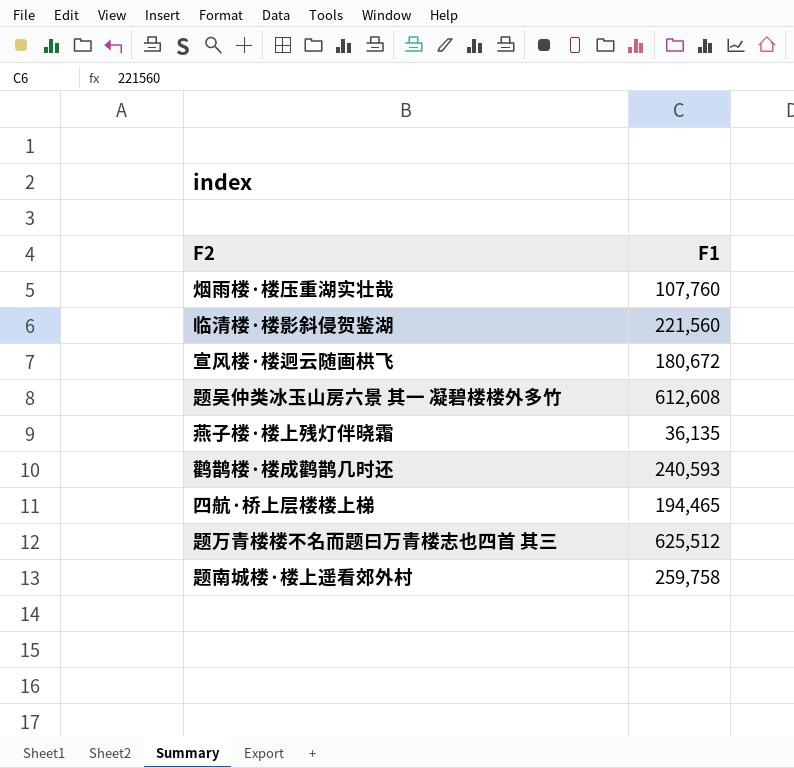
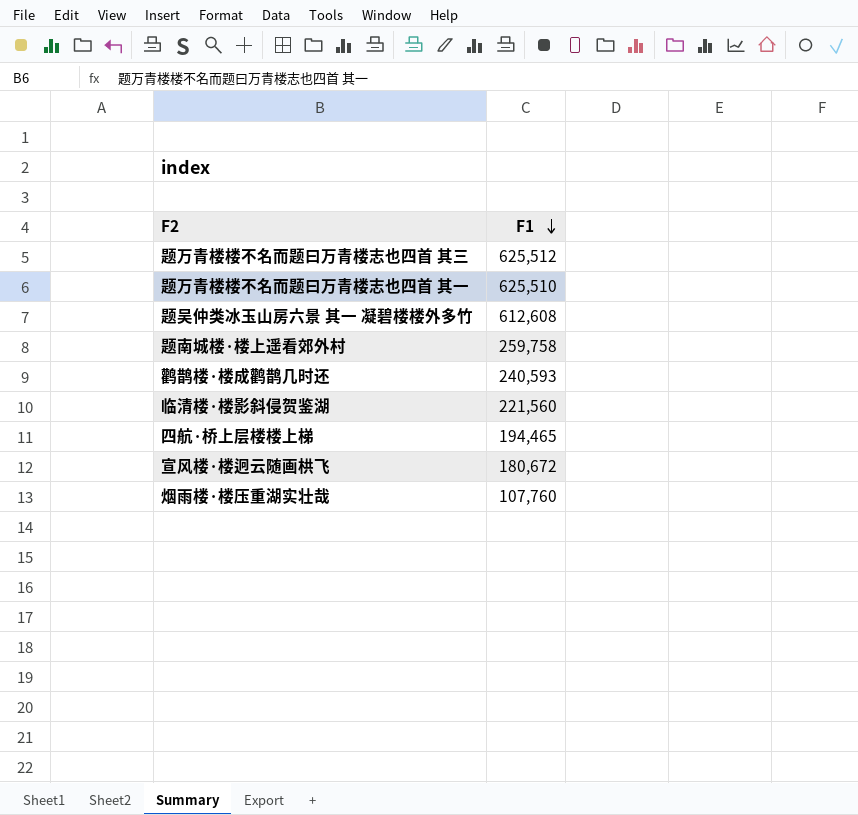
row order: none -> F1 descending
row 燕子楼·楼上残灯伴晓霜: 36,135 -> none
row 题万青楼楼不名而题曰万青楼志也四首 其一: none -> 625,510

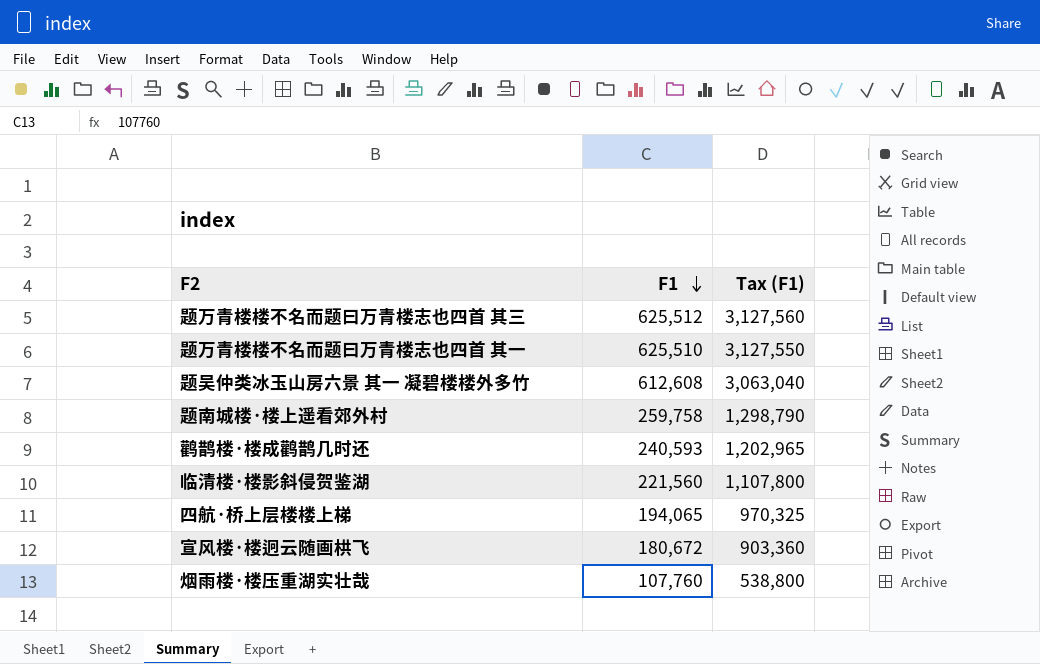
column Tax (F1) | formula: none -> [F1] * 5
四航·桥上层楼楼上梯 | F1: 194,465 -> 194,065

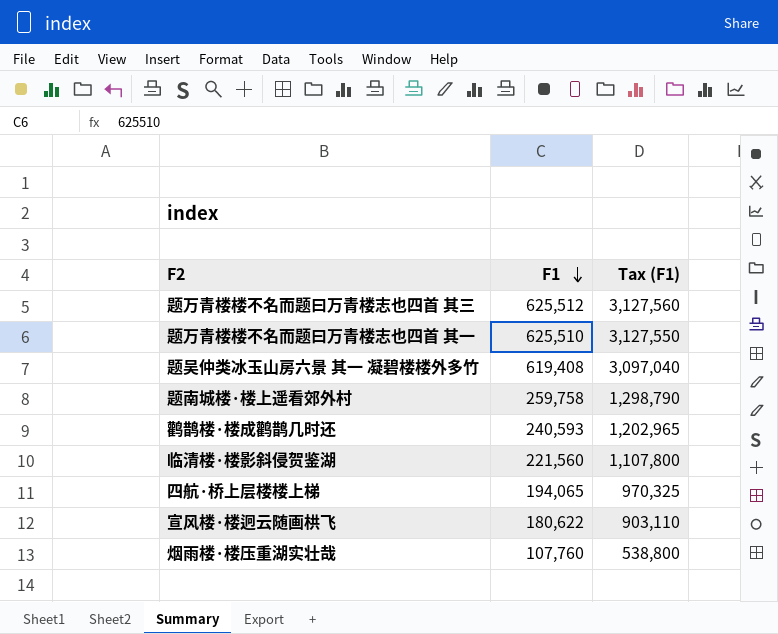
题吴仲类冰玉山房六景 其一 凝碧楼楼外多竹 | F1: 612,608 -> 619,408
题吴仲类冰玉山房六景 其一 凝碧楼楼外多竹 | Tax (F1): 3,063,040 -> 3,097,040
宣风楼·楼迥云随画栱飞 | F1: 180,672 -> 180,622
宣风楼·楼迥云随画栱飞 | Tax (F1): 903,360 -> 903,110

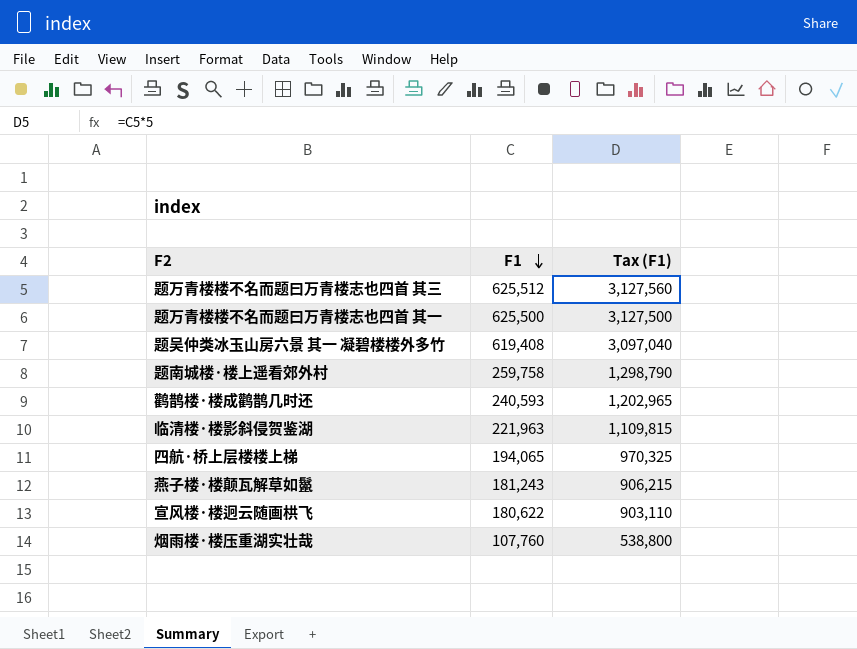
题万青楼楼不名而题曰万青楼志也四首 其一 | F1: 625,510 -> 625,500
题万青楼楼不名而题曰万青楼志也四首 其一 | Tax (F1): 3,127,550 -> 3,127,500
临清楼·楼影斜侵贺鉴湖 | F1: 221,560 -> 221,963
临清楼·楼影斜侵贺鉴湖 | Tax (F1): 1,107,800 -> 1,109,815
row 燕子楼·楼颠瓦解草如鬣: none -> 181,243 | 906,215

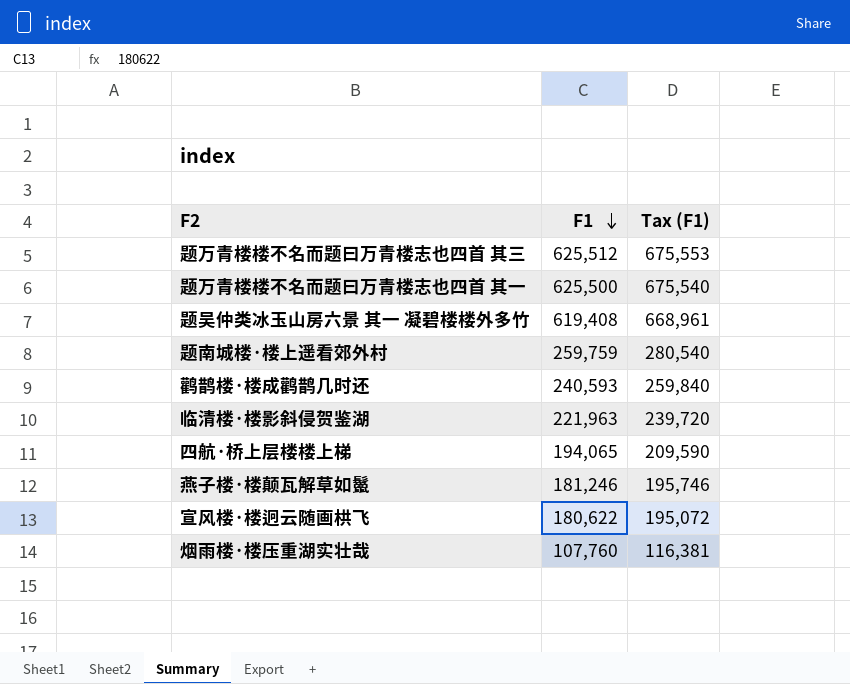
column Tax (F1) | formula: [F1] * 5 -> [F1] * 1.08
题南城楼·楼上遥看郊外村 | F1: 259,758 -> 259,759
燕子楼·楼颠瓦解草如鬣 | F1: 181,243 -> 181,246

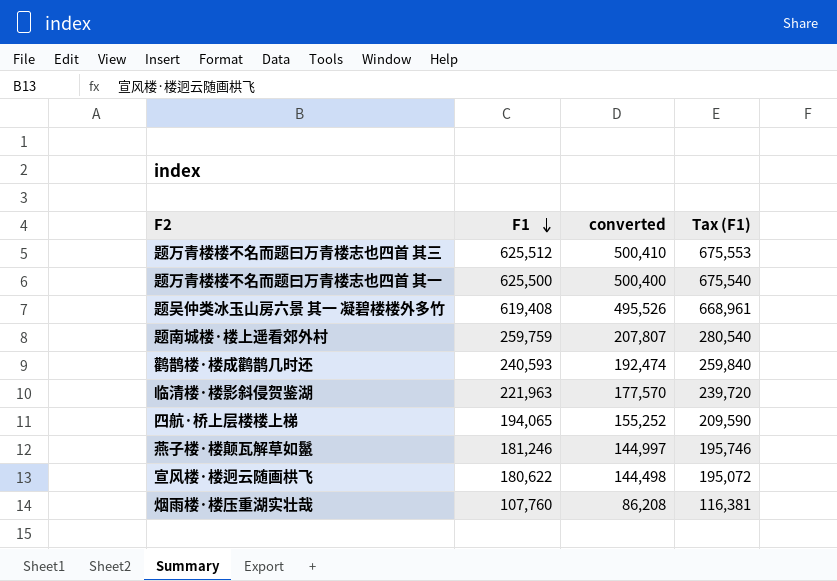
column converted | formula: none -> [F1] * 0.8

